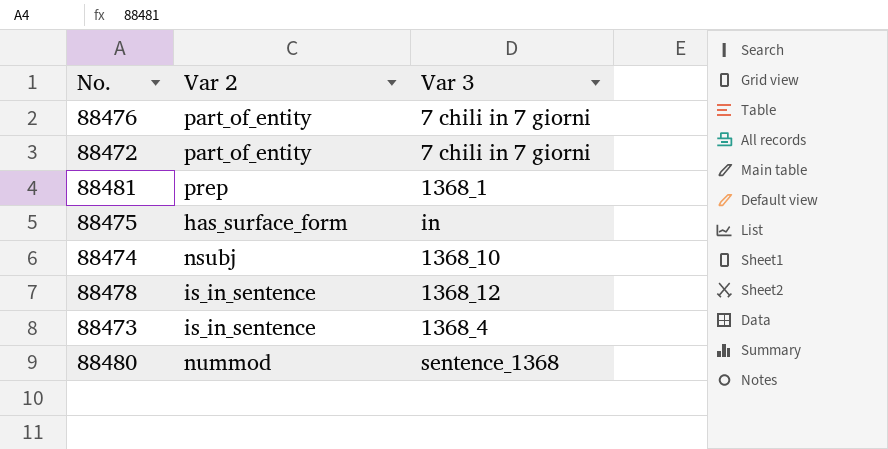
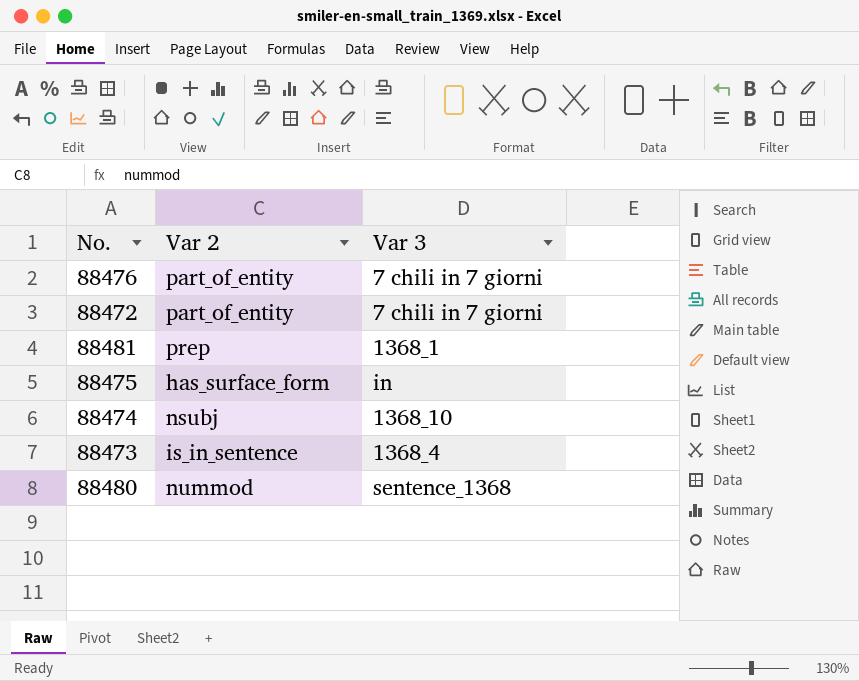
row 88478: is_in_sentence | 1368_12 -> none

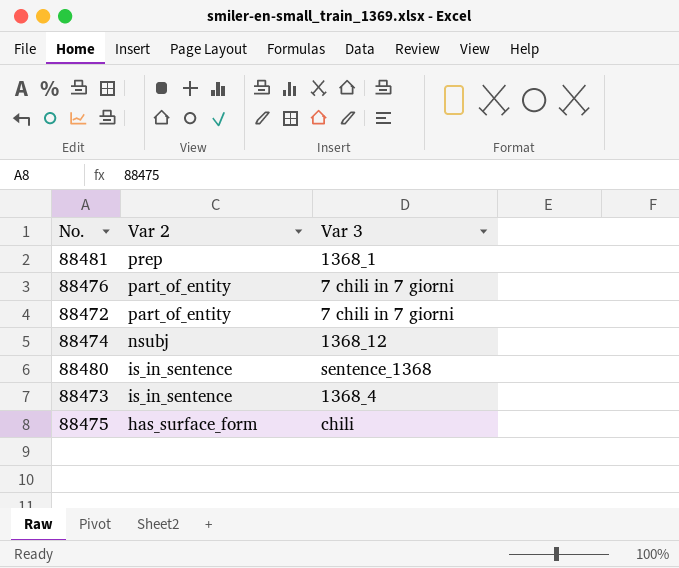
row order: none -> Var 2 descending
88474 | Var 3: 1368_10 -> 1368_12
88480 | Var 2: nummod -> is_in_sentence
88475 | Var 3: in -> chili

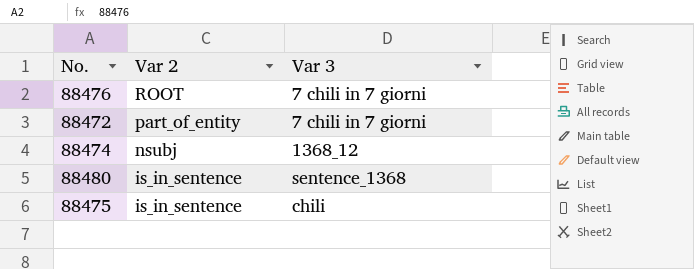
row 88481: prep | 1368_1 -> none
row 88473: is_in_sentence | 1368_4 -> none
88476 | Var 2: part_of_entity -> ROOT
88475 | Var 2: has_surface_form -> is_in_sentence

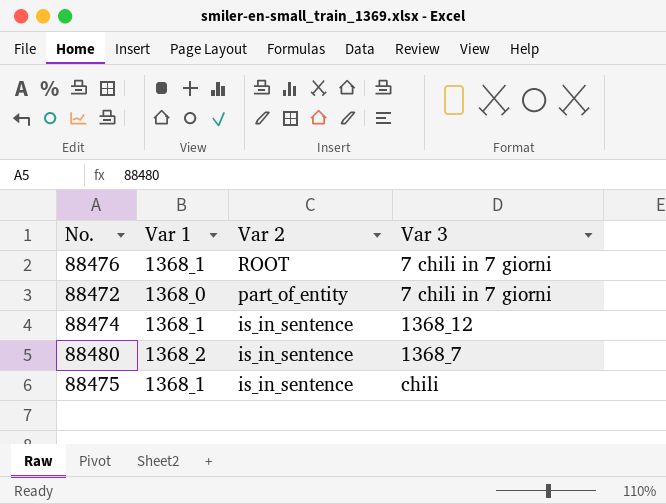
column Var 1 | position: none -> 2
88474 | Var 2: nsubj -> is_in_sentence
88480 | Var 3: sentence_1368 -> 1368_7

